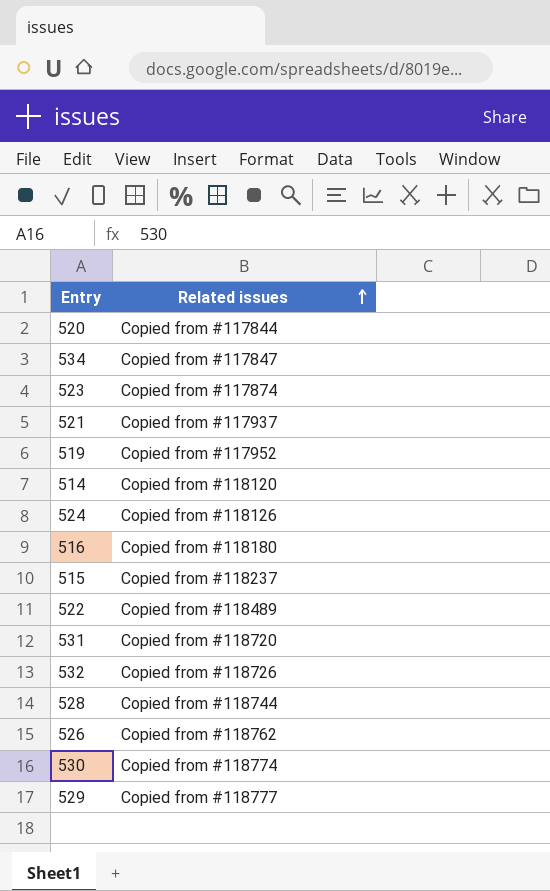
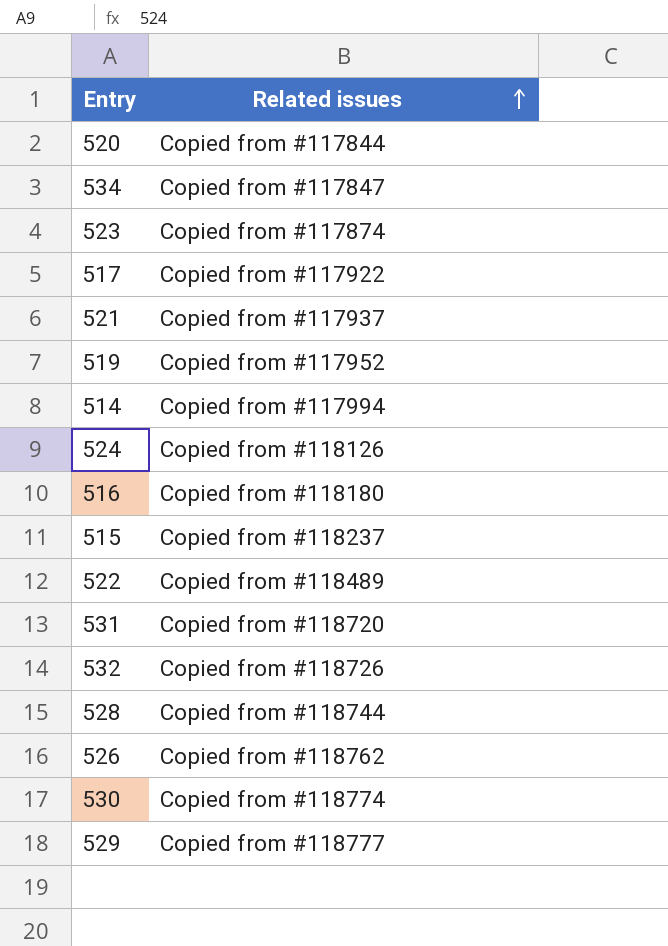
row 517: none -> Copied from #117922
514 | Related issues: Copied from #118120 -> Copied from #117994

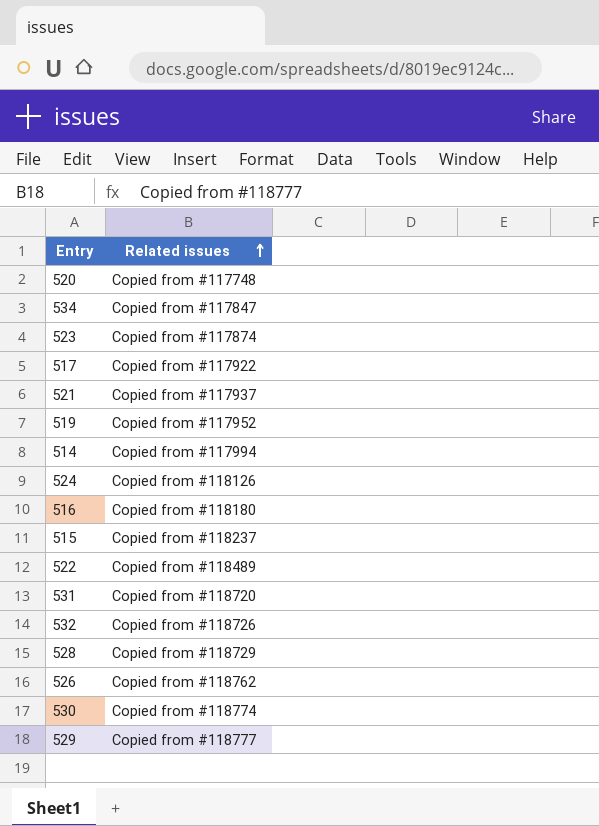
520 | Related issues: Copied from #117844 -> Copied from #117748
528 | Related issues: Copied from #118744 -> Copied from #118729

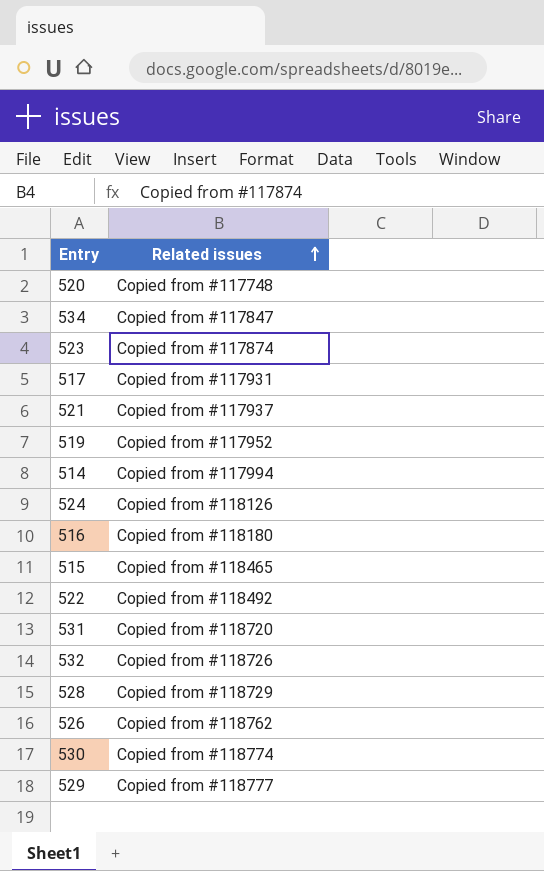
517 | Related issues: Copied from #117922 -> Copied from #117931
515 | Related issues: Copied from #118237 -> Copied from #118465
522 | Related issues: Copied from #118489 -> Copied from #118492

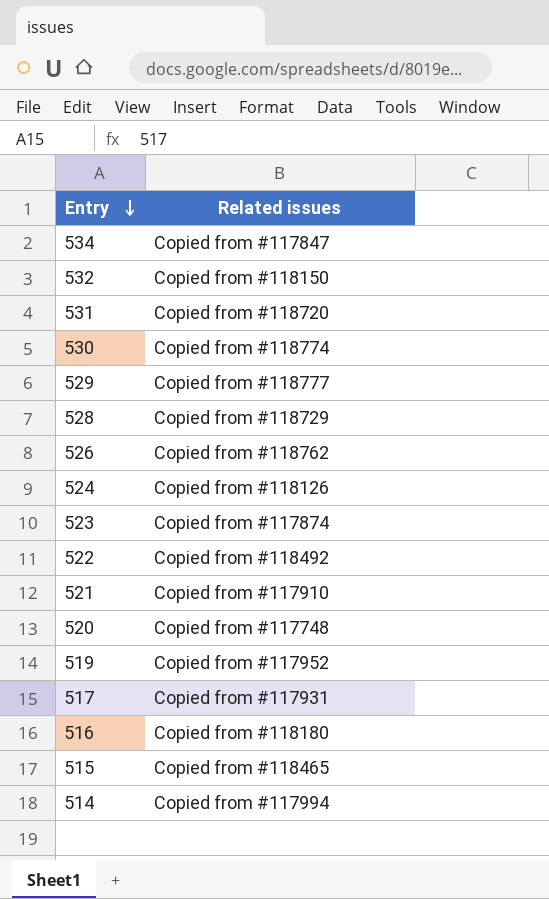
row order: Related issues ascending -> Entry descending
532 | Related issues: Copied from #118726 -> Copied from #118150
521 | Related issues: Copied from #117937 -> Copied from #117910

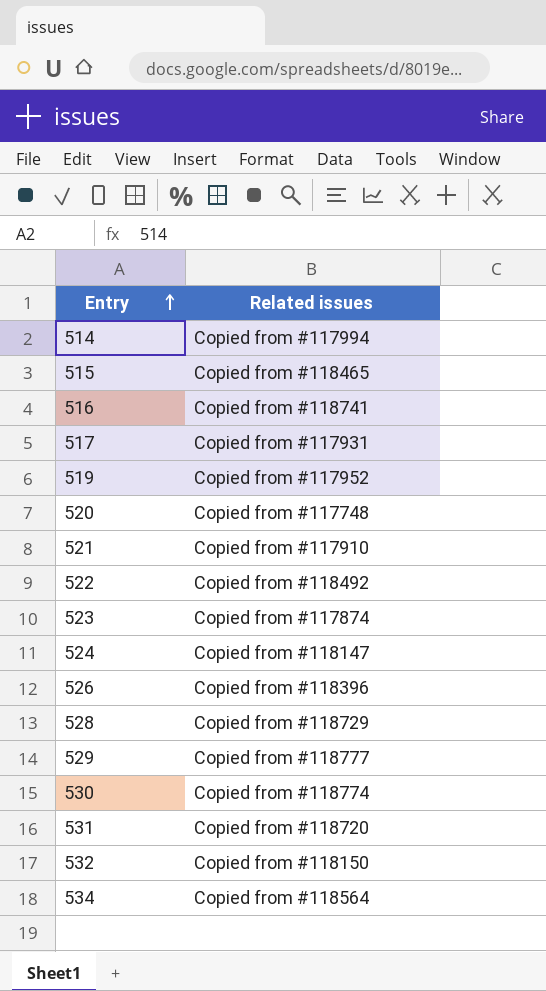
row order: Entry descending -> Entry ascending
516 | Related issues: Copied from #118180 -> Copied from #118741
524 | Related issues: Copied from #118126 -> Copied from #118147
526 | Related issues: Copied from #118762 -> Copied from #118396
534 | Related issues: Copied from #117847 -> Copied from #118564

